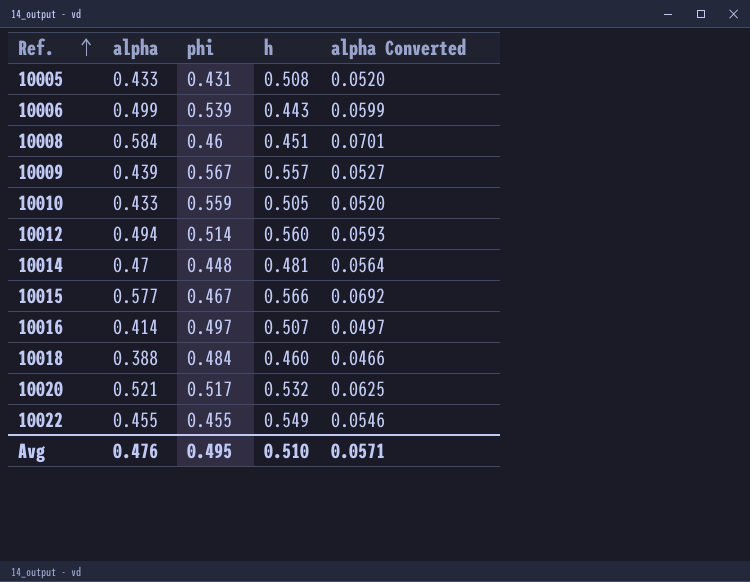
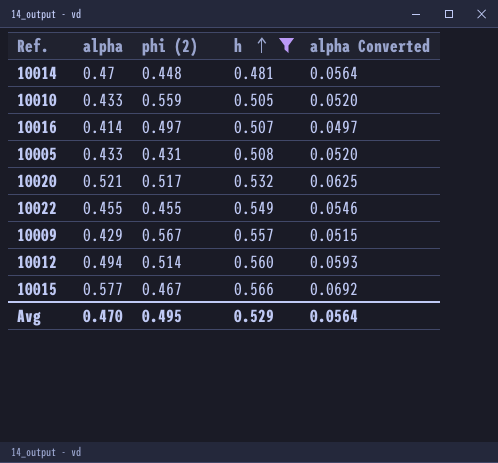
filter: none -> h >= 0.481
row order: Ref. ascending -> h ascending
column name: phi -> phi (2)
10009 | alpha: 0.439 -> 0.429
10009 | alpha Converted: 0.0527 -> 0.0515
Avg | alpha: 0.476 -> 0.470
Avg | h: 0.510 -> 0.529
Avg | alpha Converted: 0.0571 -> 0.0564

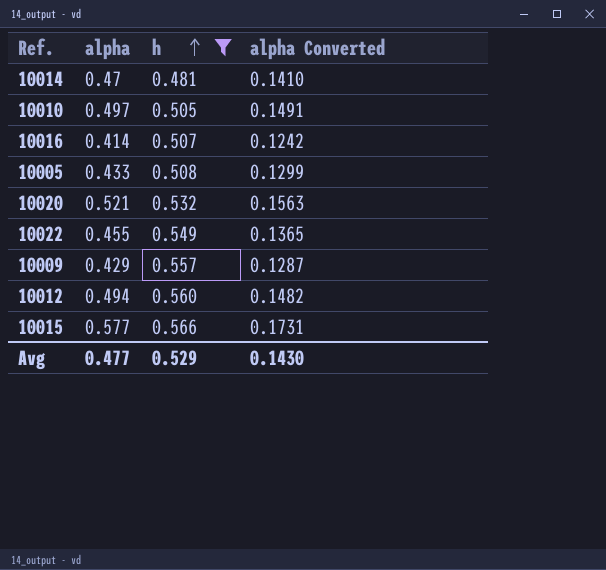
column phi (2) | position: 3 -> none
column alpha Converted | formula: [alpha] * 0.12 -> [alpha] * 0.3
10010 | alpha: 0.433 -> 0.497
Avg | alpha: 0.470 -> 0.477
Avg | alpha Converted: 0.0564 -> 0.1430

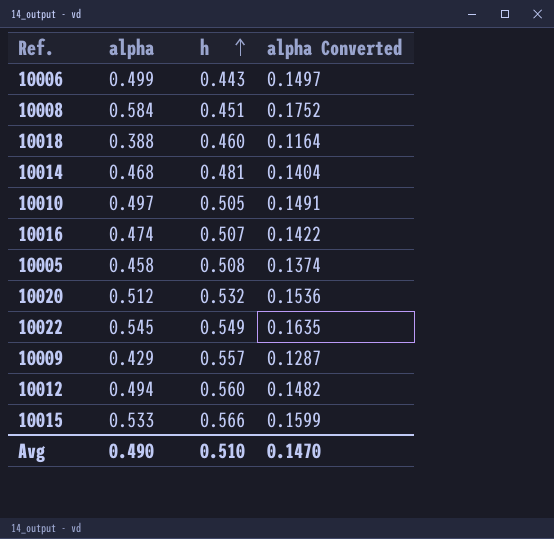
filter: h >= 0.481 -> none
10014 | alpha: 0.47 -> 0.468
10014 | alpha Converted: 0.1410 -> 0.1404
10016 | alpha: 0.414 -> 0.474
10016 | alpha Converted: 0.1242 -> 0.1422
10005 | alpha: 0.433 -> 0.458
10005 | alpha Converted: 0.1299 -> 0.1374
10020 | alpha: 0.521 -> 0.512
10020 | alpha Converted: 0.1563 -> 0.1536
10022 | alpha: 0.455 -> 0.545
10022 | alpha Converted: 0.1365 -> 0.1635
10015 | alpha: 0.577 -> 0.533
10015 | alpha Converted: 0.1731 -> 0.1599
Avg | alpha: 0.477 -> 0.490
Avg | h: 0.529 -> 0.510
Avg | alpha Converted: 0.1430 -> 0.1470

